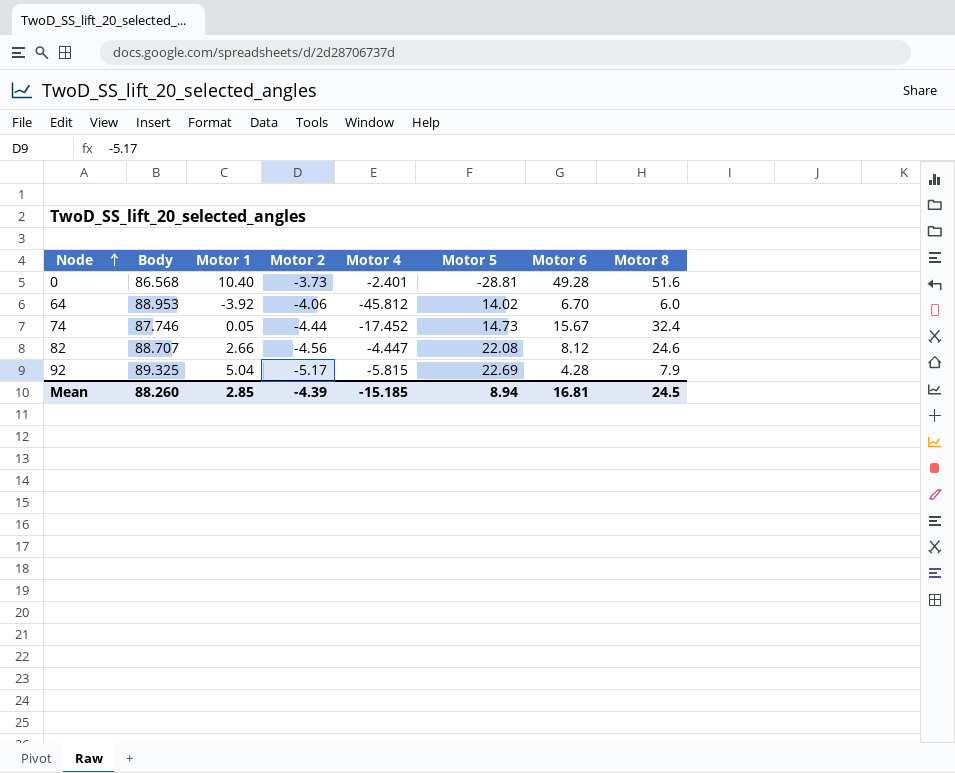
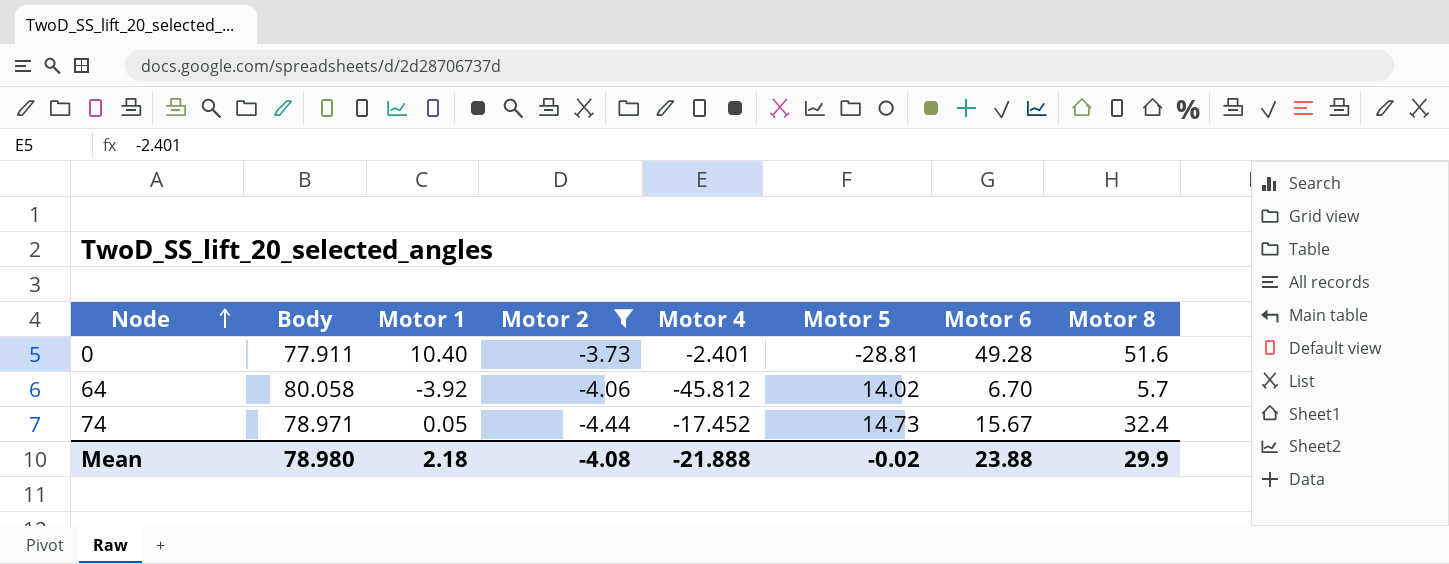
filter: none -> Motor 2 >= -4.44
0 | Body: 86.568 -> 77.911
64 | Body: 88.953 -> 80.058
64 | Motor 8: 6.0 -> 5.7
74 | Body: 87.746 -> 78.971
Mean | Body: 88.260 -> 78.980
Mean | Motor 1: 2.85 -> 2.18
Mean | Motor 2: -4.39 -> -4.08
Mean | Motor 4: -15.185 -> -21.888
Mean | Motor 5: 8.94 -> -0.02
Mean | Motor 6: 16.81 -> 23.88
Mean | Motor 8: 24.5 -> 29.9

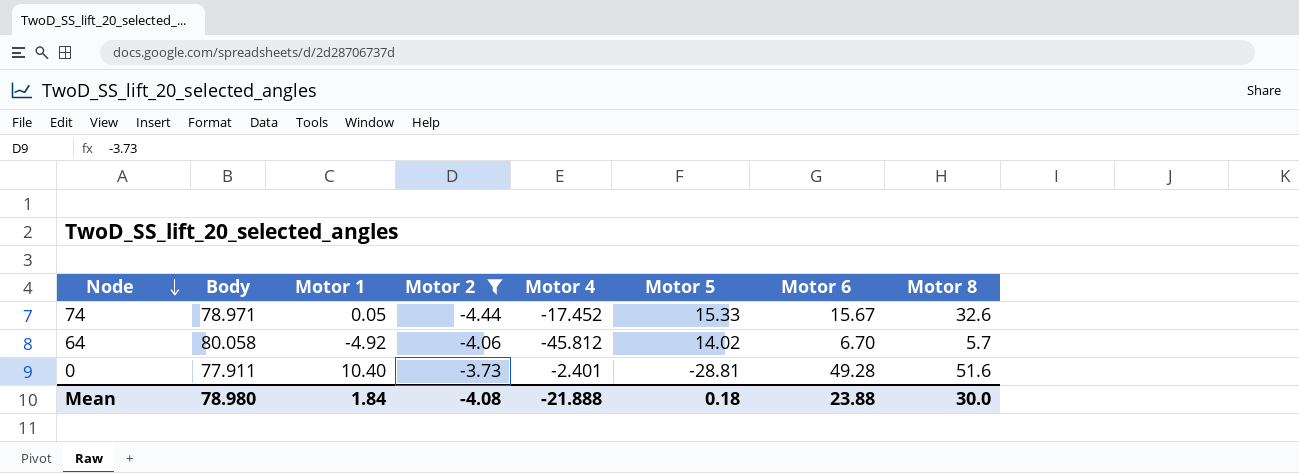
row order: Node ascending -> Node descending
74 | Motor 5: 14.73 -> 15.33
74 | Motor 8: 32.4 -> 32.6
64 | Motor 1: -3.92 -> -4.92
Mean | Motor 1: 2.18 -> 1.84
Mean | Motor 5: -0.02 -> 0.18
Mean | Motor 8: 29.9 -> 30.0

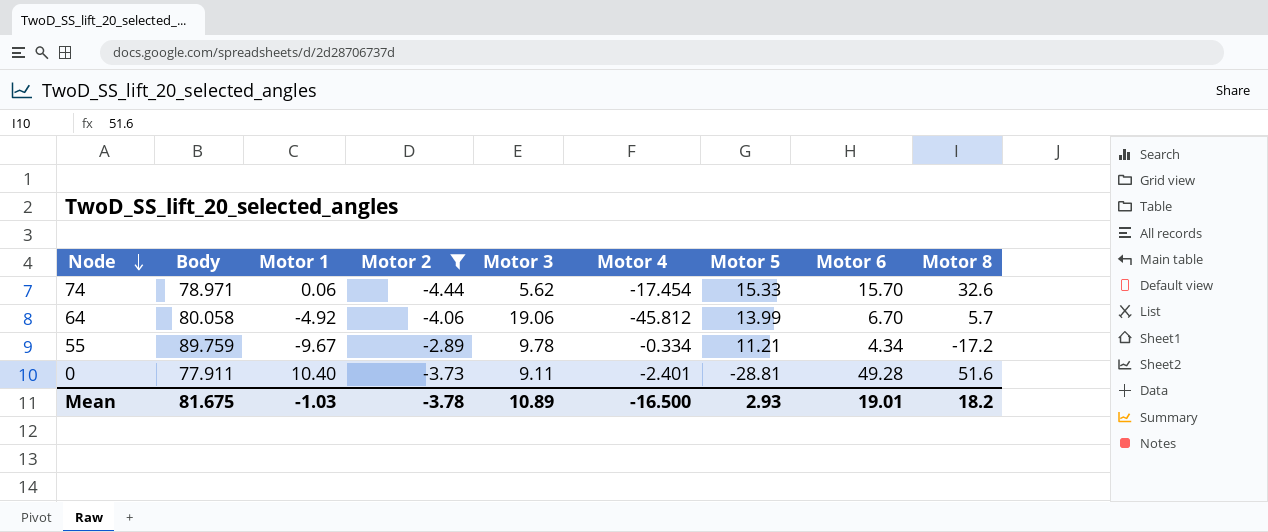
column Motor 3 | position: none -> 5
74 | Motor 1: 0.05 -> 0.06
74 | Motor 4: -17.452 -> -17.454
74 | Motor 6: 15.67 -> 15.70
64 | Motor 5: 14.02 -> 13.99
row 55: none -> 89.759 | -9.67 | -2.89 | 9.78 | -0.334 | 11.21 | 4.34 | -17.2
Mean | Body: 78.980 -> 81.675
Mean | Motor 1: 1.84 -> -1.03
Mean | Motor 2: -4.08 -> -3.78
Mean | Motor 4: -21.888 -> -16.500
Mean | Motor 5: 0.18 -> 2.93
Mean | Motor 6: 23.88 -> 19.01
Mean | Motor 8: 30.0 -> 18.2

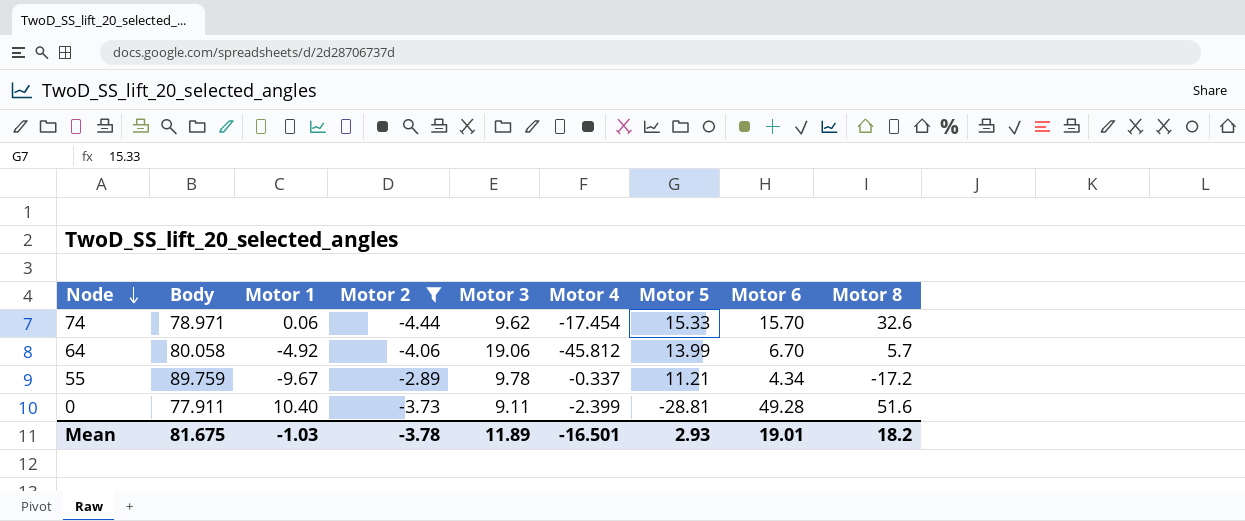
74 | Motor 3: 5.62 -> 9.62
55 | Motor 4: -0.334 -> -0.337
0 | Motor 4: -2.401 -> -2.399
Mean | Motor 3: 10.89 -> 11.89
Mean | Motor 4: -16.500 -> -16.501

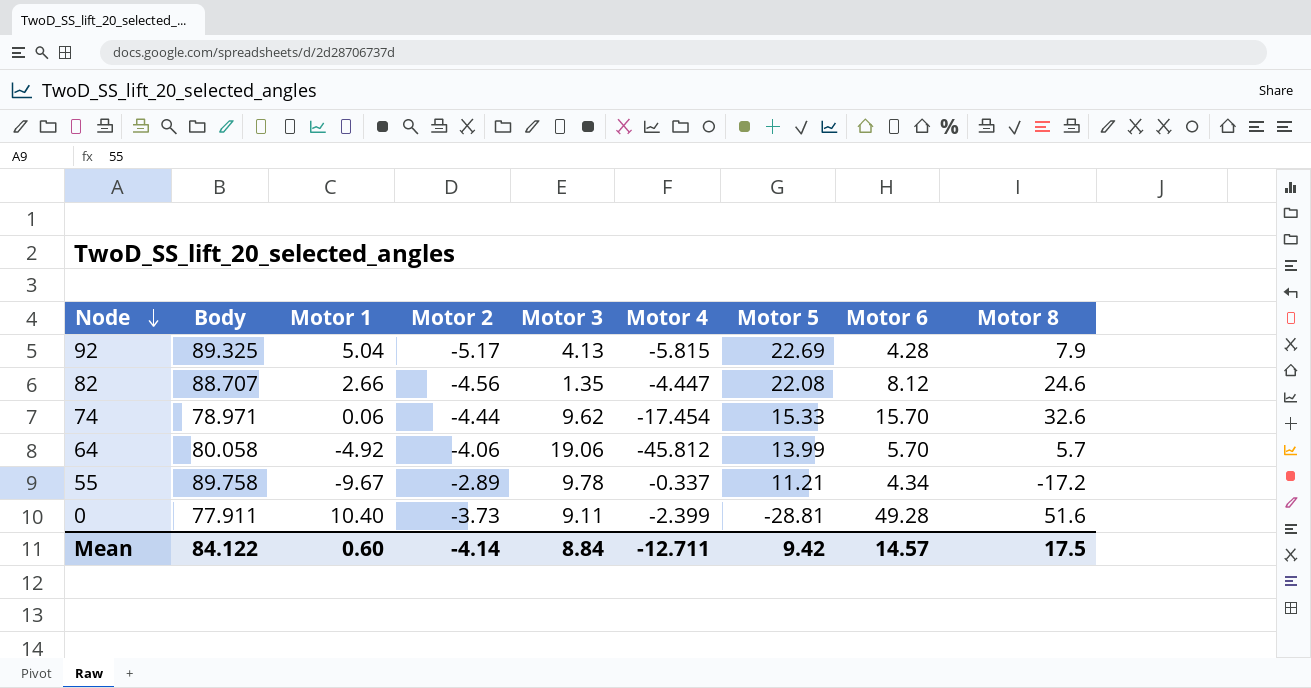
filter: Motor 2 >= -4.44 -> none
64 | Motor 6: 6.70 -> 5.70
55 | Body: 89.759 -> 89.758
Mean | Body: 81.675 -> 84.122
Mean | Motor 1: -1.03 -> 0.60
Mean | Motor 2: -3.78 -> -4.14
Mean | Motor 3: 11.89 -> 8.84
Mean | Motor 4: -16.501 -> -12.711
Mean | Motor 5: 2.93 -> 9.42
Mean | Motor 6: 19.01 -> 14.57
Mean | Motor 8: 18.2 -> 17.5

